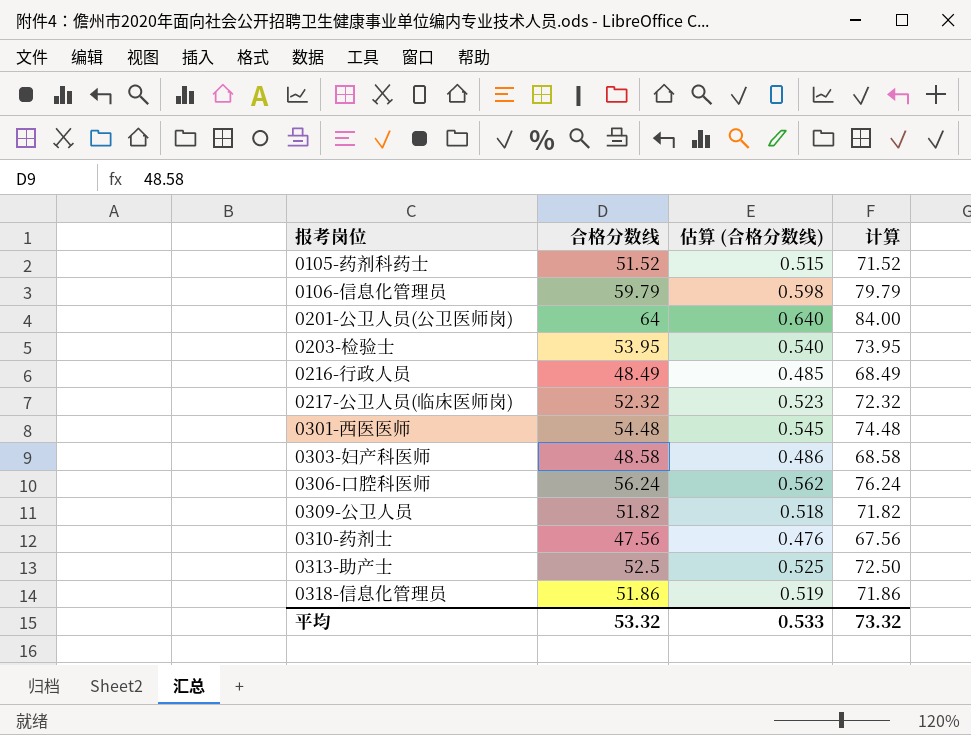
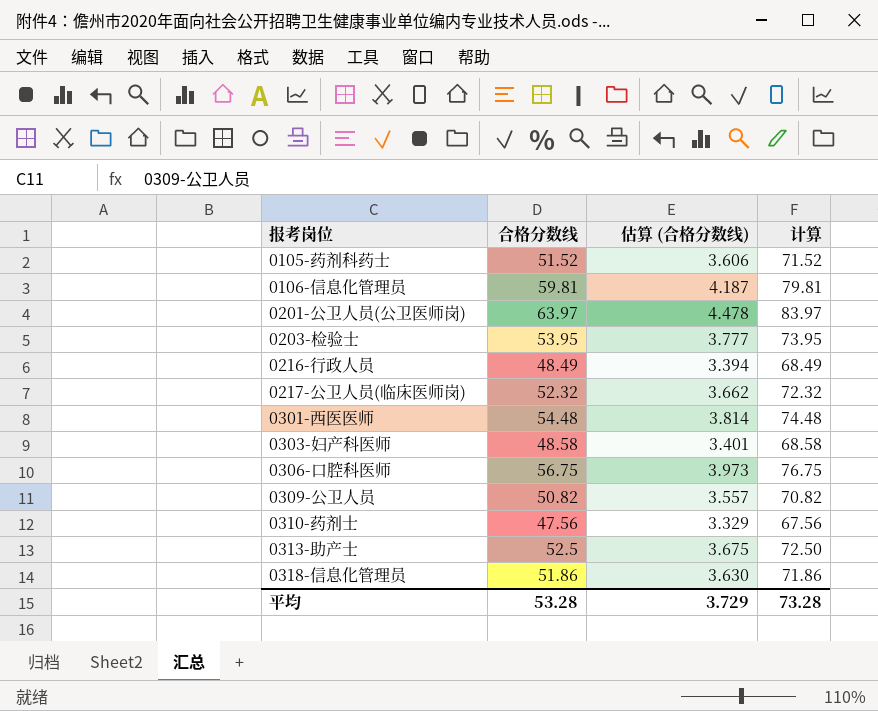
column 估算 (合格分数线) | formula: [合格分数线] * 0.01 -> [合格分数线] * 0.07
0106-信息化管理员 | 合格分数线: 59.79 -> 59.81
0106-信息化管理员 | 计算: 79.79 -> 79.81
0201-公卫人员(公卫医师岗) | 合格分数线: 64 -> 63.97
0201-公卫人员(公卫医师岗) | 计算: 84.00 -> 83.97
0306-口腔科医师 | 合格分数线: 56.24 -> 56.75
0306-口腔科医师 | 计算: 76.24 -> 76.75
0309-公卫人员 | 合格分数线: 51.82 -> 50.82
0309-公卫人员 | 计算: 71.82 -> 70.82
平均 | 合格分数线: 53.32 -> 53.28
平均 | 估算 (合格分数线): 0.533 -> 3.729
平均 | 计算: 73.32 -> 73.28

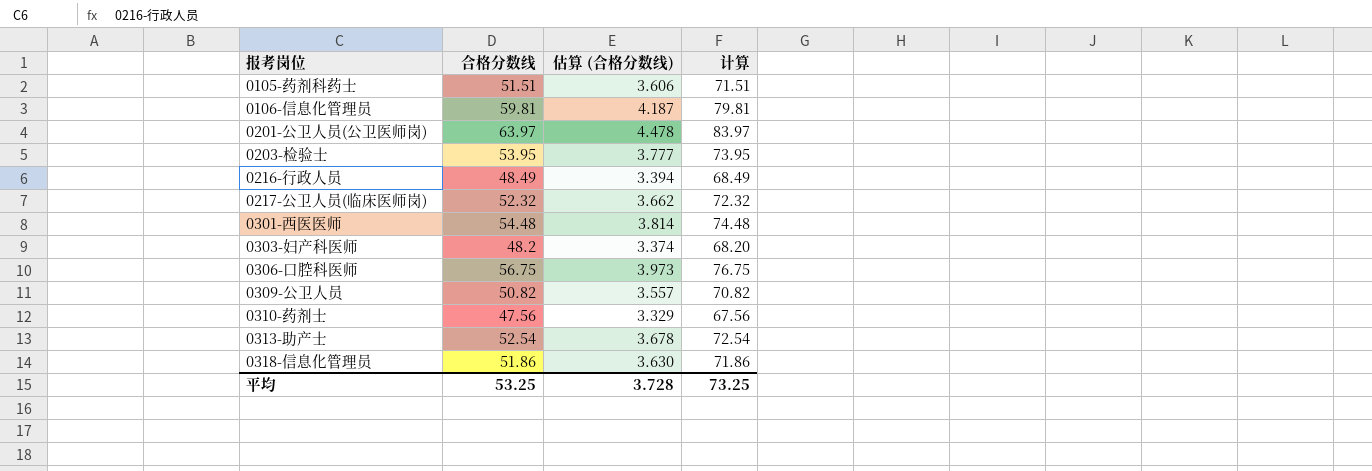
0105-药剂科药士 | 合格分数线: 51.52 -> 51.51
0105-药剂科药士 | 计算: 71.52 -> 71.51
0303-妇产科医师 | 合格分数线: 48.58 -> 48.2
0303-妇产科医师 | 估算 (合格分数线): 3.401 -> 3.374
0303-妇产科医师 | 计算: 68.58 -> 68.20
0313-助产士 | 合格分数线: 52.5 -> 52.54
0313-助产士 | 估算 (合格分数线): 3.675 -> 3.678
0313-助产士 | 计算: 72.50 -> 72.54
平均 | 合格分数线: 53.28 -> 53.25
平均 | 估算 (合格分数线): 3.729 -> 3.728
平均 | 计算: 73.28 -> 73.25

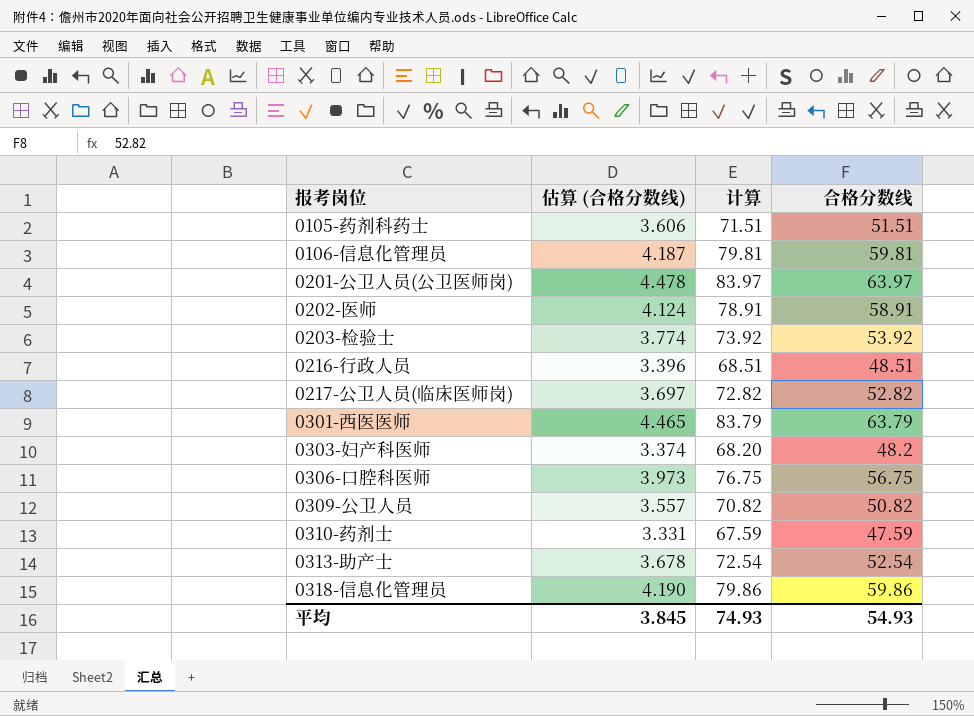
column 合格分数线 | position: 2 -> 4
row 0202-医师: none -> 4.124 | 78.91 | 58.91
0203-检验士 | 估算 (合格分数线): 3.777 -> 3.774
0203-检验士 | 计算: 73.95 -> 73.92
0203-检验士 | 合格分数线: 53.95 -> 53.92
0216-行政人员 | 估算 (合格分数线): 3.394 -> 3.396
0216-行政人员 | 计算: 68.49 -> 68.51
0216-行政人员 | 合格分数线: 48.49 -> 48.51
0217-公卫人员(临床医师岗) | 估算 (合格分数线): 3.662 -> 3.697
0217-公卫人员(临床医师岗) | 计算: 72.32 -> 72.82
0217-公卫人员(临床医师岗) | 合格分数线: 52.32 -> 52.82
0301-西医医师 | 估算 (合格分数线): 3.814 -> 4.465
0301-西医医师 | 计算: 74.48 -> 83.79
0301-西医医师 | 合格分数线: 54.48 -> 63.79
0310-药剂士 | 估算 (合格分数线): 3.329 -> 3.331
0310-药剂士 | 计算: 67.56 -> 67.59
0310-药剂士 | 合格分数线: 47.56 -> 47.59
0318-信息化管理员 | 估算 (合格分数线): 3.630 -> 4.190
0318-信息化管理员 | 计算: 71.86 -> 79.86
0318-信息化管理员 | 合格分数线: 51.86 -> 59.86
平均 | 估算 (合格分数线): 3.728 -> 3.845
平均 | 计算: 73.25 -> 74.93
平均 | 合格分数线: 53.25 -> 54.93

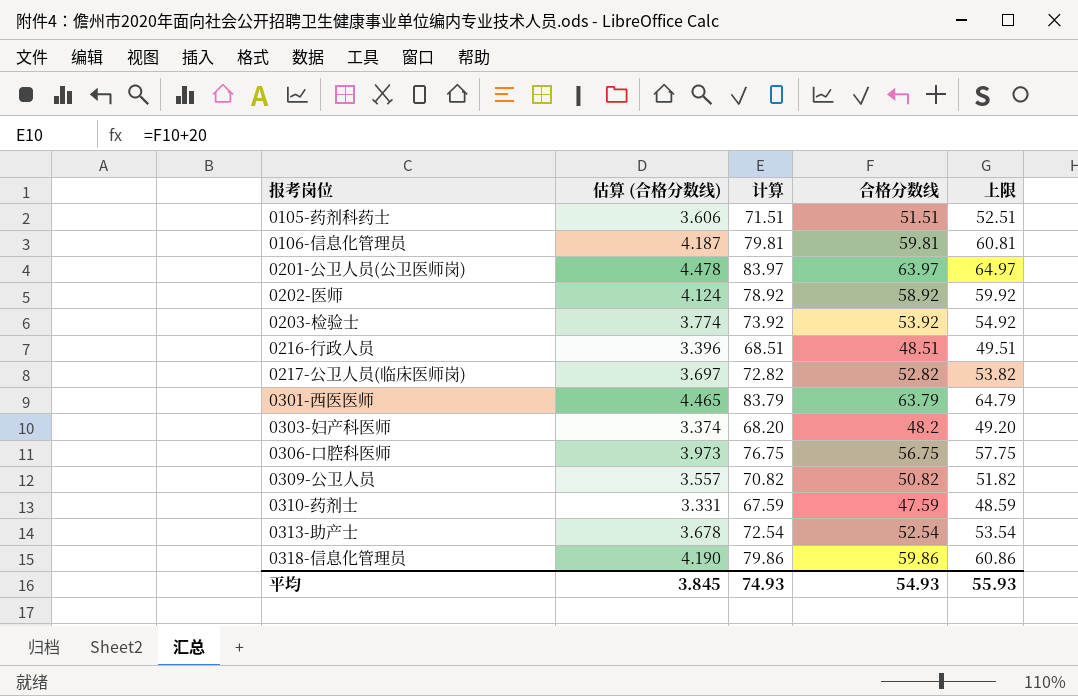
column 上限 | formula: none -> [合格分数线] + 1
0202-医师 | 计算: 78.91 -> 78.92
0202-医师 | 合格分数线: 58.91 -> 58.92

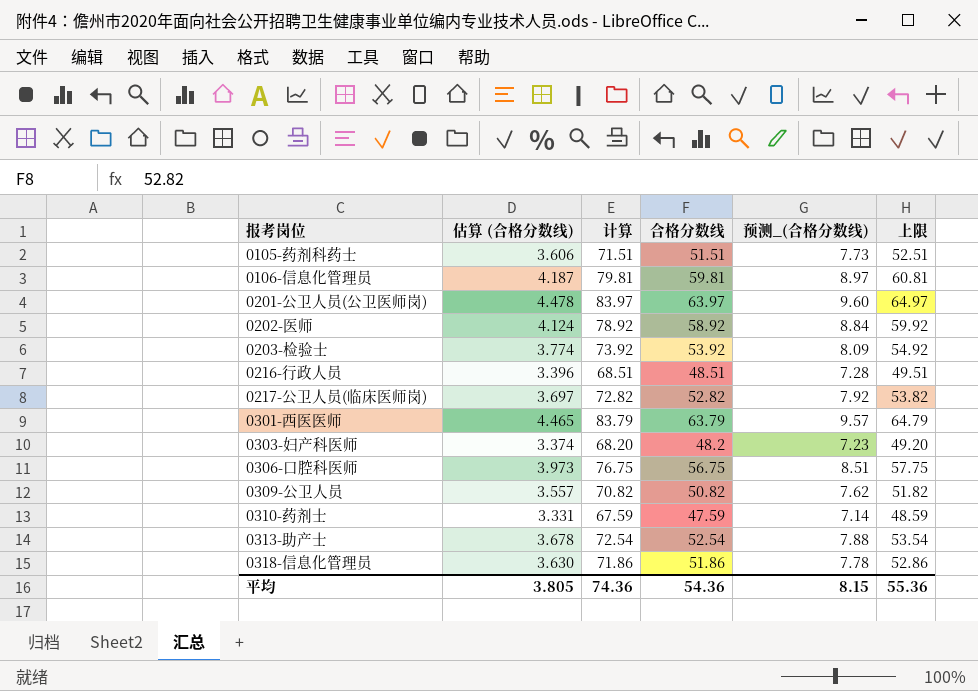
column 预测_(合格分数线) | formula: none -> [合格分数线] * 0.15
0318-信息化管理员 | 估算 (合格分数线): 4.190 -> 3.630
0318-信息化管理员 | 计算: 79.86 -> 71.86
0318-信息化管理员 | 合格分数线: 59.86 -> 51.86
0318-信息化管理员 | 上限: 60.86 -> 52.86
平均 | 估算 (合格分数线): 3.845 -> 3.805
平均 | 计算: 74.93 -> 74.36
平均 | 合格分数线: 54.93 -> 54.36
平均 | 上限: 55.93 -> 55.36

